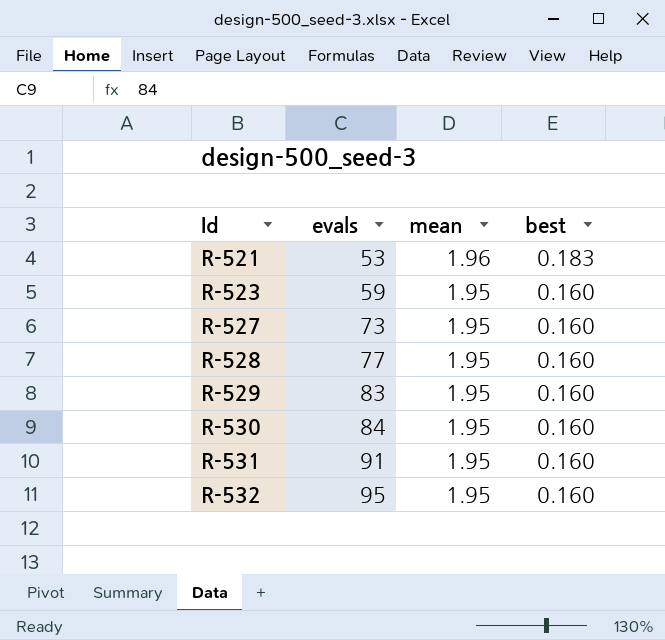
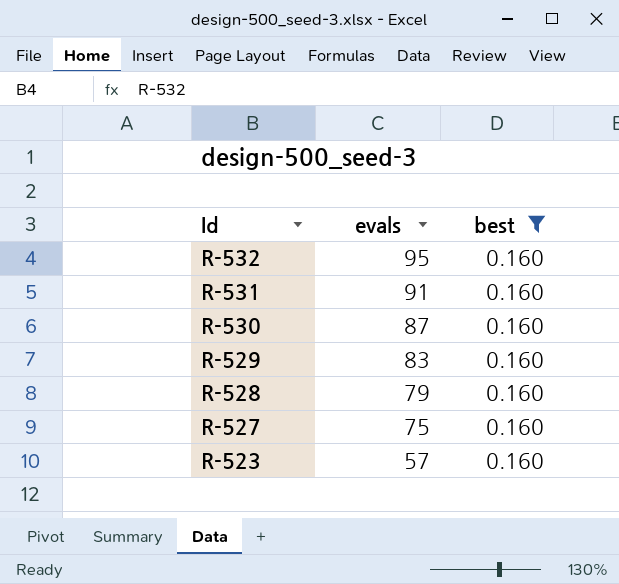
filter: none -> best = 0.160
row order: Id ascending -> Id descending
column mean | position: 3 -> none
R-530 | evals: 84 -> 87
R-528 | evals: 77 -> 79
R-527 | evals: 73 -> 75
R-523 | evals: 59 -> 57

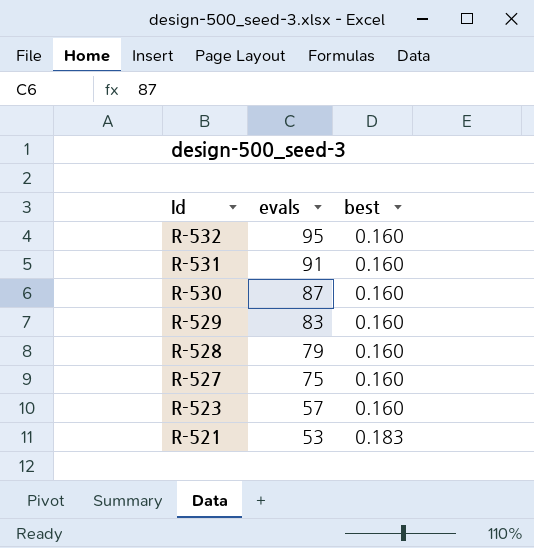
filter: best = 0.160 -> none

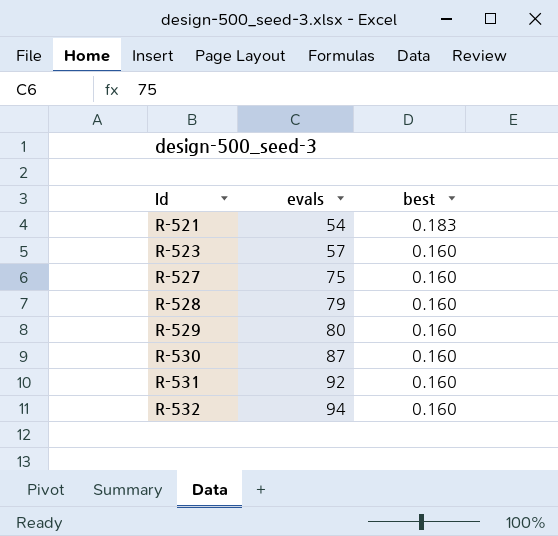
row order: Id descending -> Id ascending
R-521 | evals: 53 -> 54
R-529 | evals: 83 -> 80
R-531 | evals: 91 -> 92
R-532 | evals: 95 -> 94

